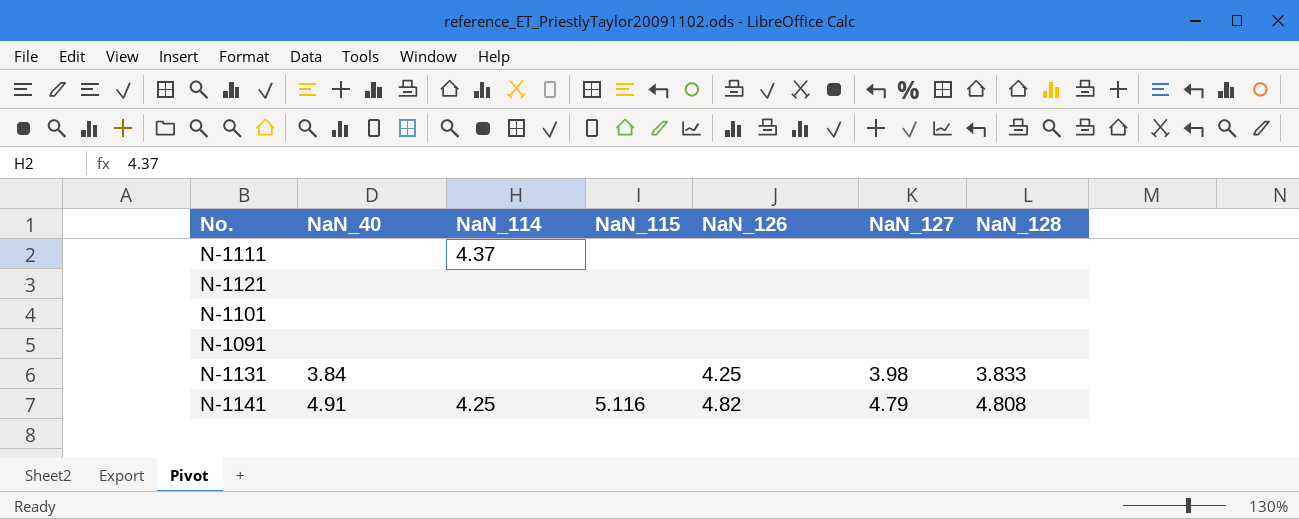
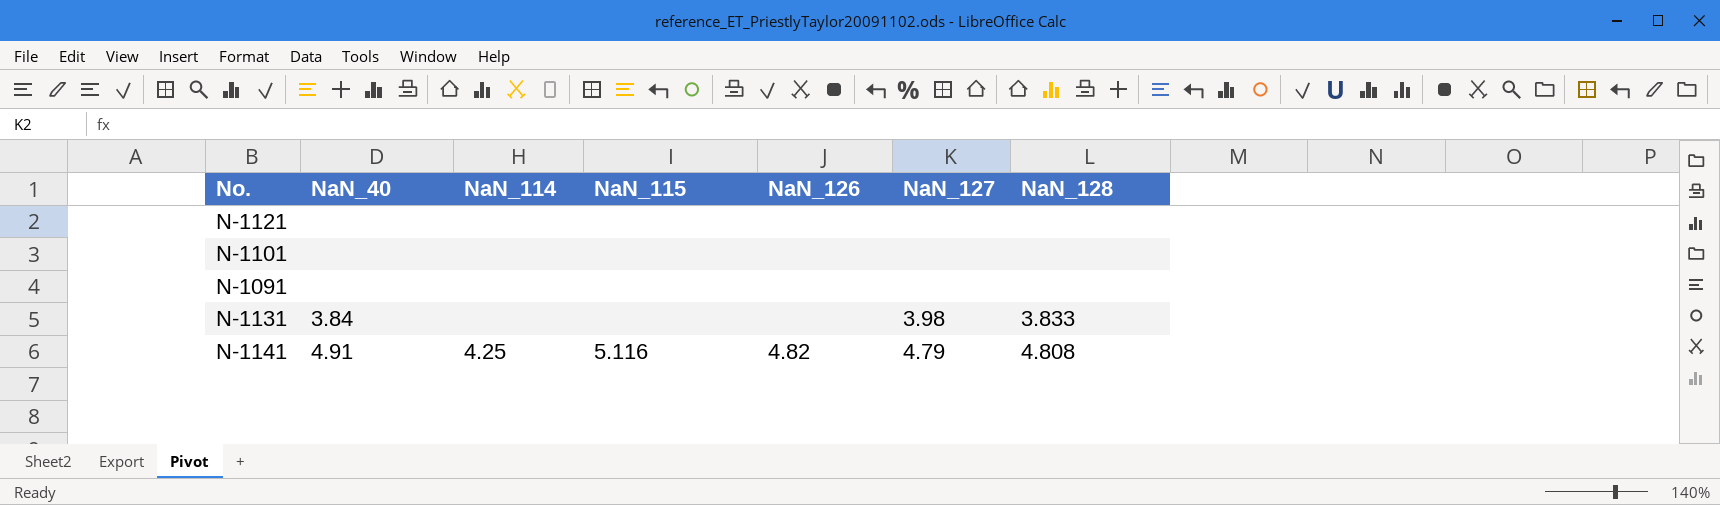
row N-1111: none | 4.37 | none | none | none | none -> none
N-1131 | NaN_126: 4.25 -> none

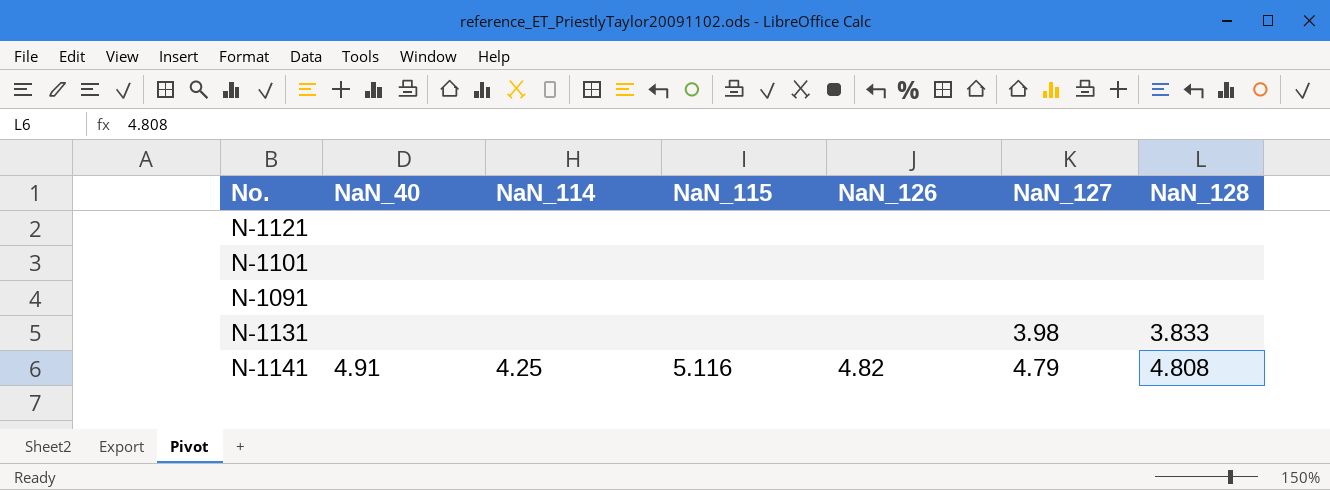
N-1131 | NaN_40: 3.84 -> none

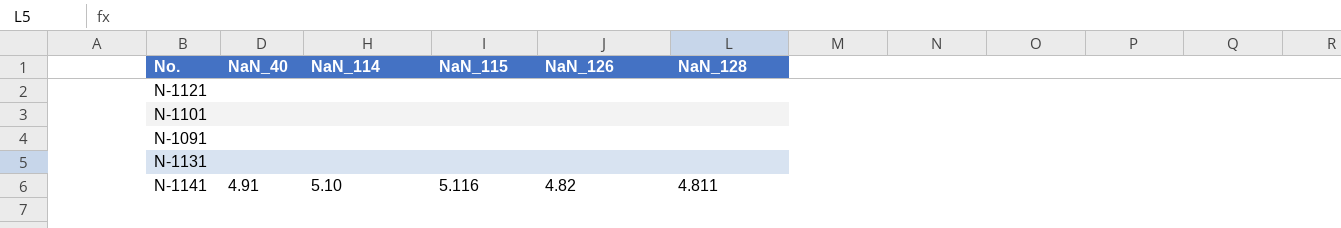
column NaN_127 | position: 6 -> none
N-1131 | NaN_128: 3.833 -> none
N-1141 | NaN_114: 4.25 -> 5.10
N-1141 | NaN_128: 4.808 -> 4.811

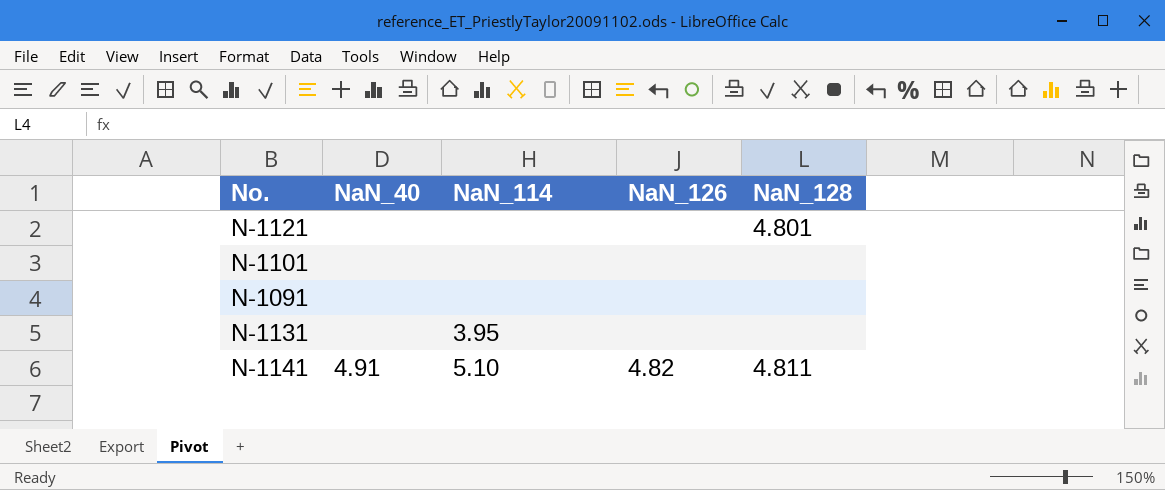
column NaN_115 | position: 4 -> none
N-1121 | NaN_128: none -> 4.801
N-1131 | NaN_114: none -> 3.95

